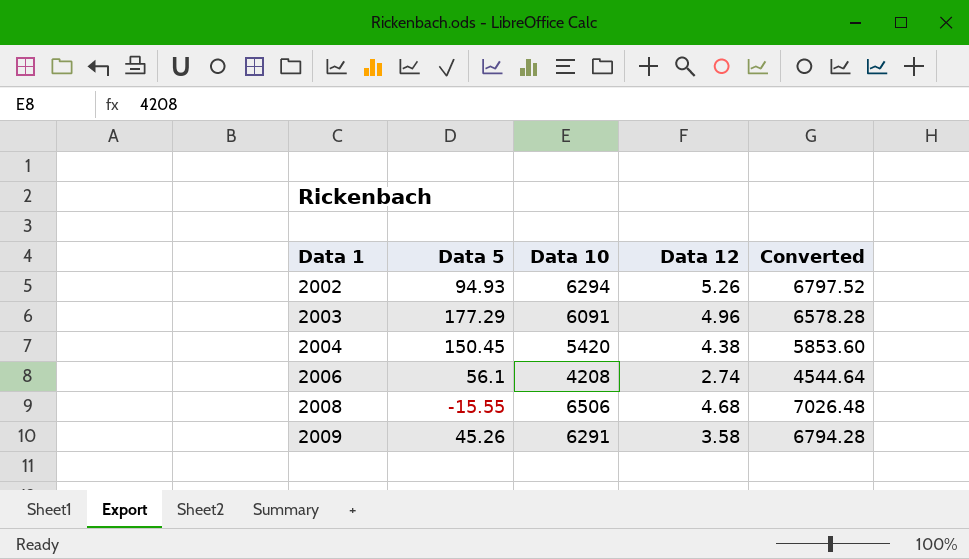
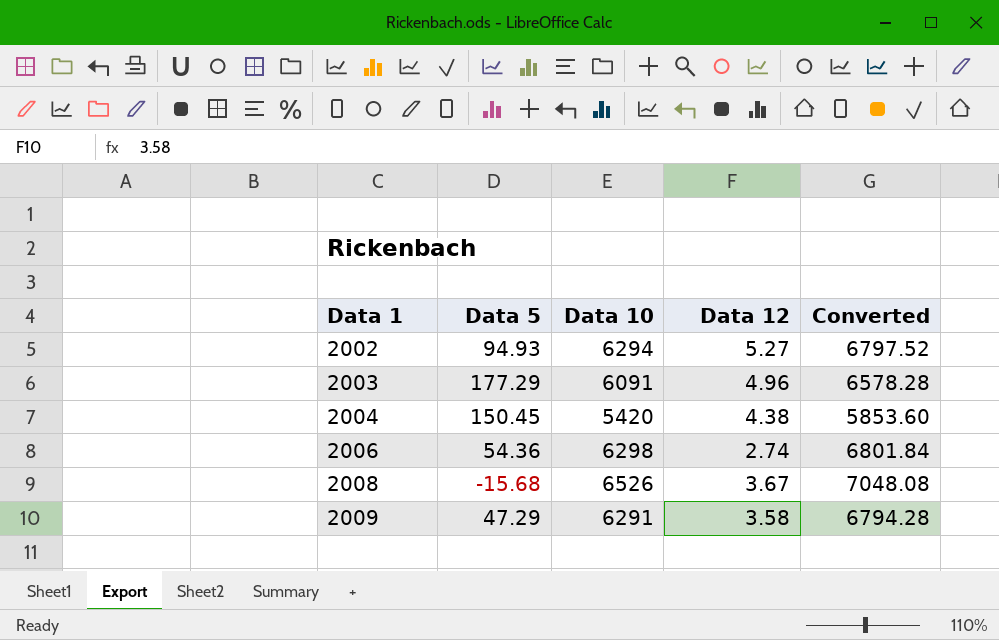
2002 | Data 12: 5.26 -> 5.27
2006 | Data 5: 56.1 -> 54.36
2006 | Data 10: 4208 -> 6298
2006 | Converted: 4544.64 -> 6801.84
2008 | Data 5: -15.55 -> -15.68
2008 | Data 10: 6506 -> 6526
2008 | Data 12: 4.68 -> 3.67
2008 | Converted: 7026.48 -> 7048.08
2009 | Data 5: 45.26 -> 47.29

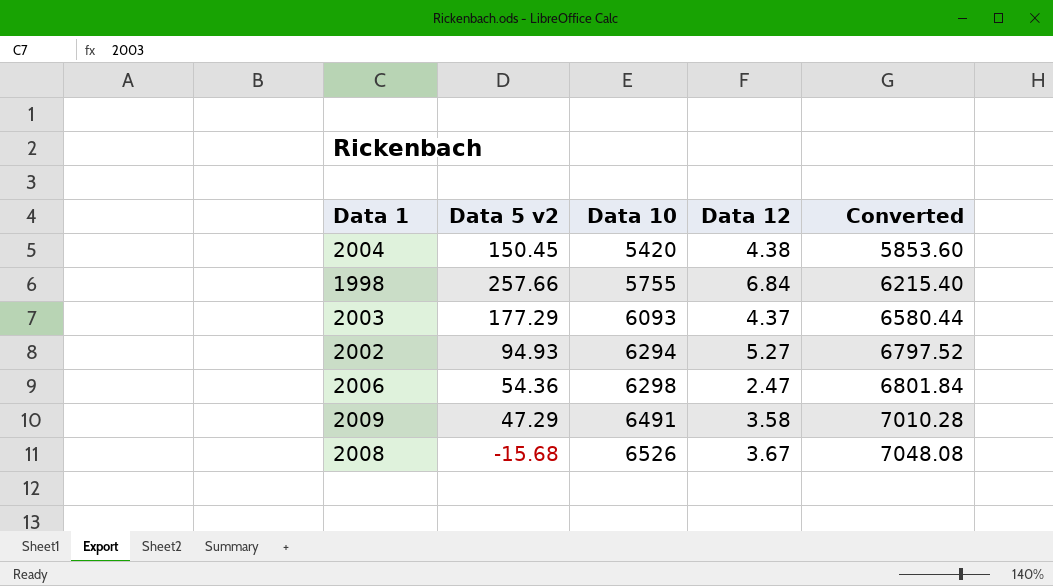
row order: Data 1 ascending -> Data 10 ascending
column name: Data 5 -> Data 5 v2
row 1998: none -> 257.66 | 5755 | 6.84 | 6215.40
2003 | Data 10: 6091 -> 6093
2003 | Data 12: 4.96 -> 4.37
2003 | Converted: 6578.28 -> 6580.44
2006 | Data 12: 2.74 -> 2.47
2009 | Data 10: 6291 -> 6491
2009 | Converted: 6794.28 -> 7010.28

